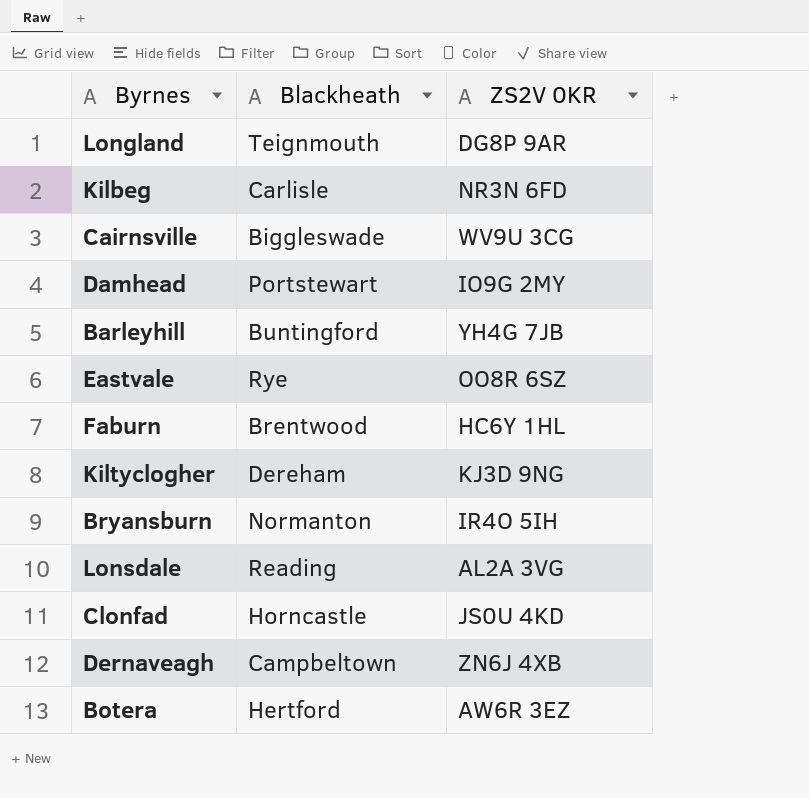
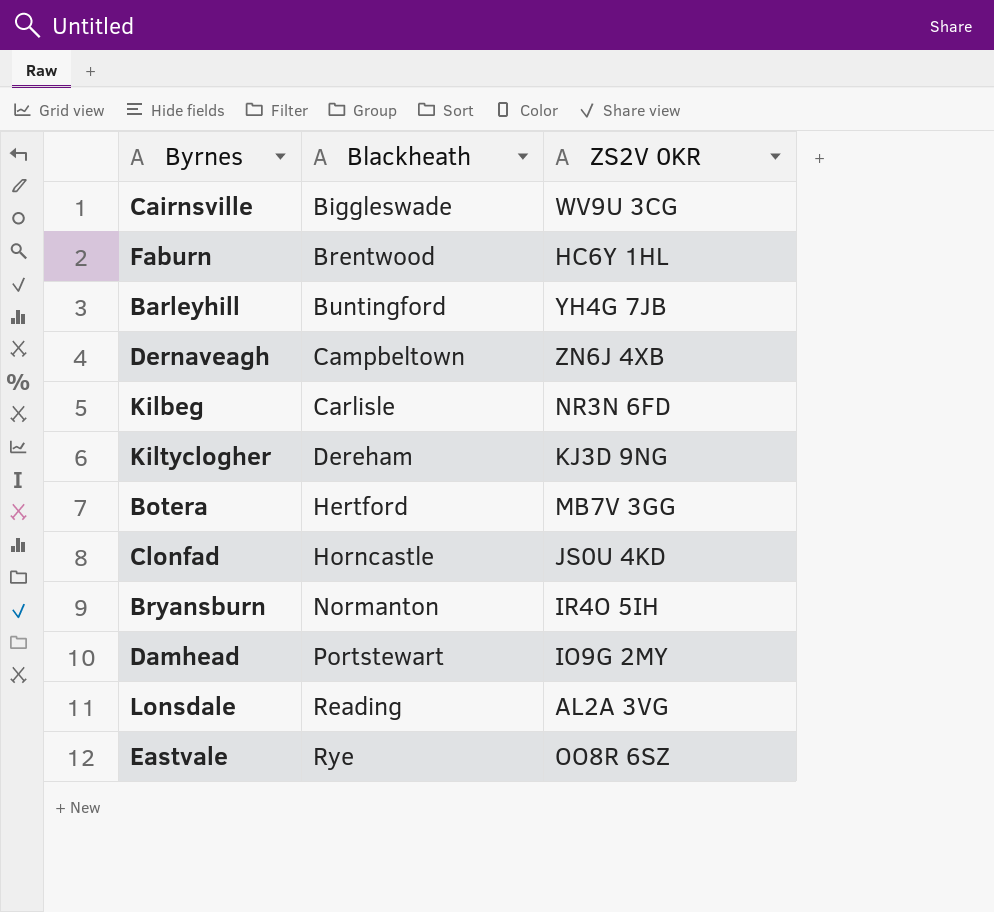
row order: none -> Blackheath ascending
row Longland: Teignmouth | DG8P 9AR -> none
Botera | ZS2V 0KR: AW6R 3EZ -> MB7V 3GG

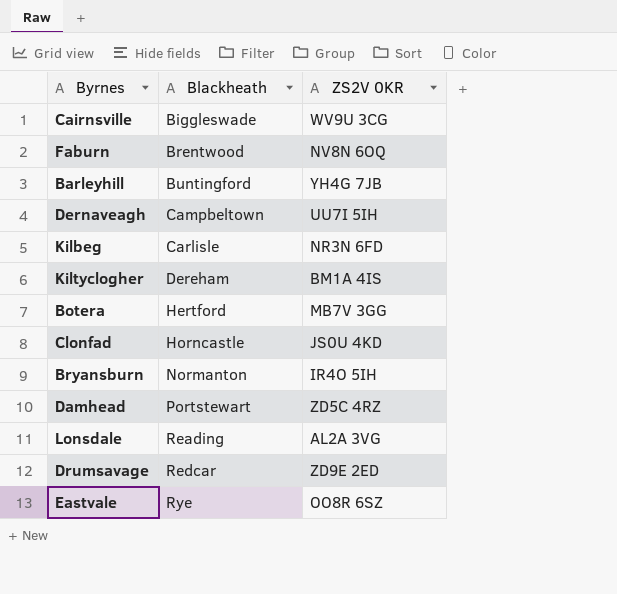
Faburn | ZS2V 0KR: HC6Y 1HL -> NV8N 6OQ
Dernaveagh | ZS2V 0KR: ZN6J 4XB -> UU7I 5IH
Kiltyclogher | ZS2V 0KR: KJ3D 9NG -> BM1A 4IS
Damhead | ZS2V 0KR: IO9G 2MY -> ZD5C 4RZ
row Drumsavage: none -> Redcar | ZD9E 2ED

